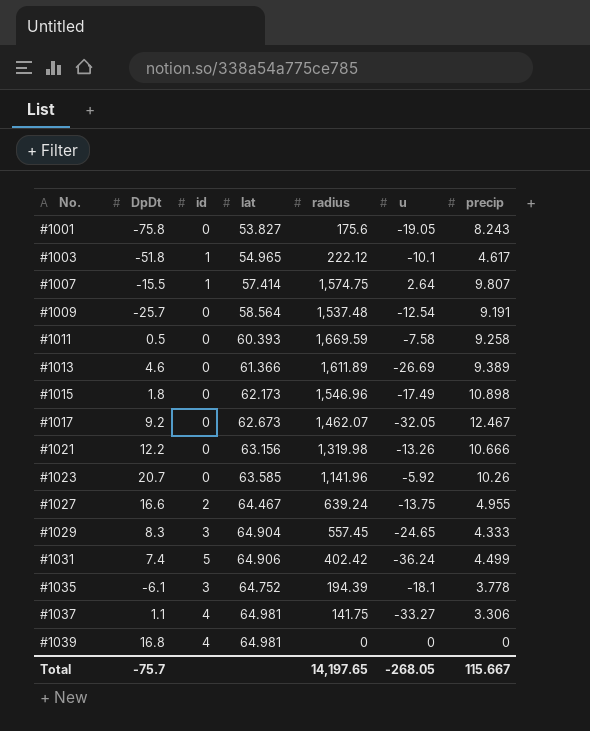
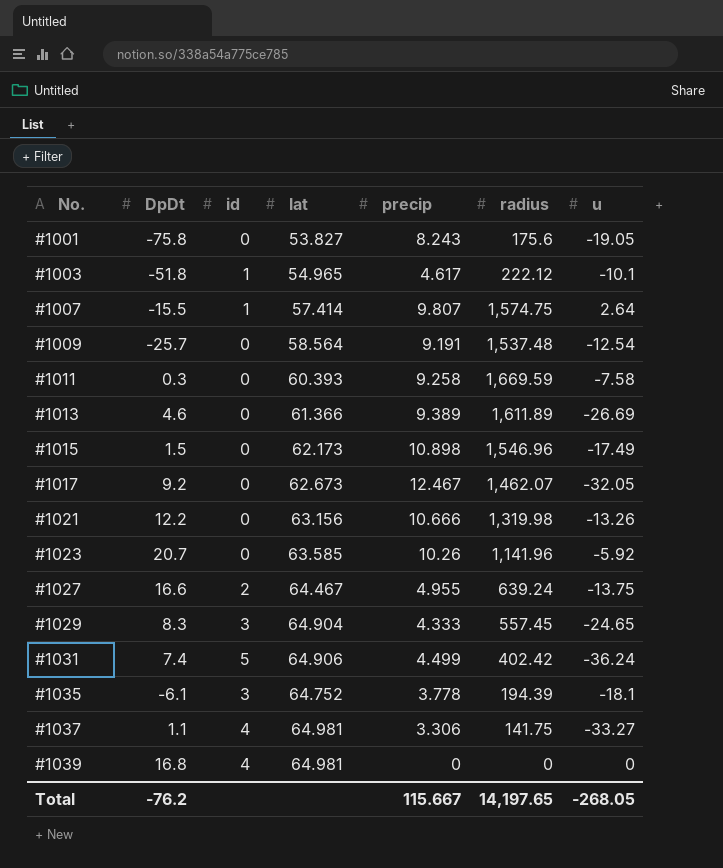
column precip | position: 7 -> 5
#1011 | DpDt: 0.5 -> 0.3
#1015 | DpDt: 1.8 -> 1.5
Total | DpDt: -75.7 -> -76.2

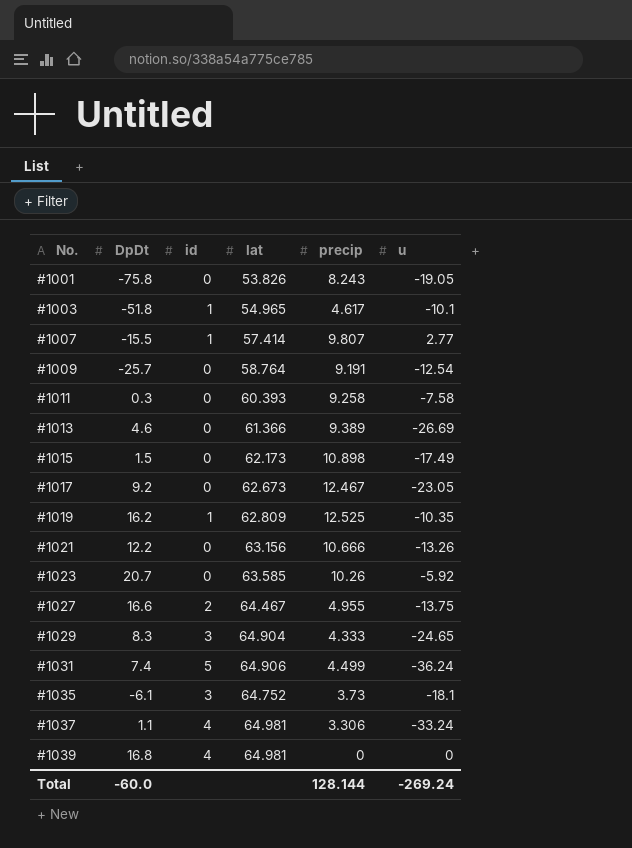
column radius | position: 6 -> none
#1001 | lat: 53.827 -> 53.826
#1007 | u: 2.64 -> 2.77
#1009 | lat: 58.564 -> 58.764
#1017 | u: -32.05 -> -23.05
row #1019: none -> 16.2 | 1 | 62.809 | 12.525 | -10.35
#1035 | precip: 3.778 -> 3.73
#1037 | u: -33.27 -> -33.24
Total | DpDt: -76.2 -> -60.0
Total | precip: 115.667 -> 128.144
Total | u: -268.05 -> -269.24

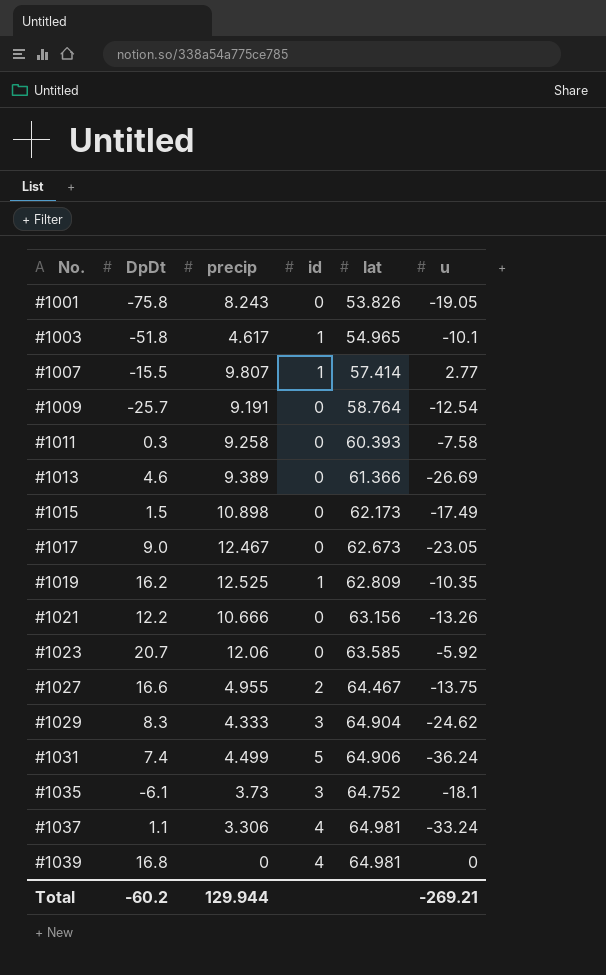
column precip | position: 5 -> 3
#1017 | DpDt: 9.2 -> 9.0
#1023 | precip: 10.26 -> 12.06
#1029 | u: -24.65 -> -24.62
Total | DpDt: -60.0 -> -60.2
Total | precip: 128.144 -> 129.944
Total | u: -269.24 -> -269.21

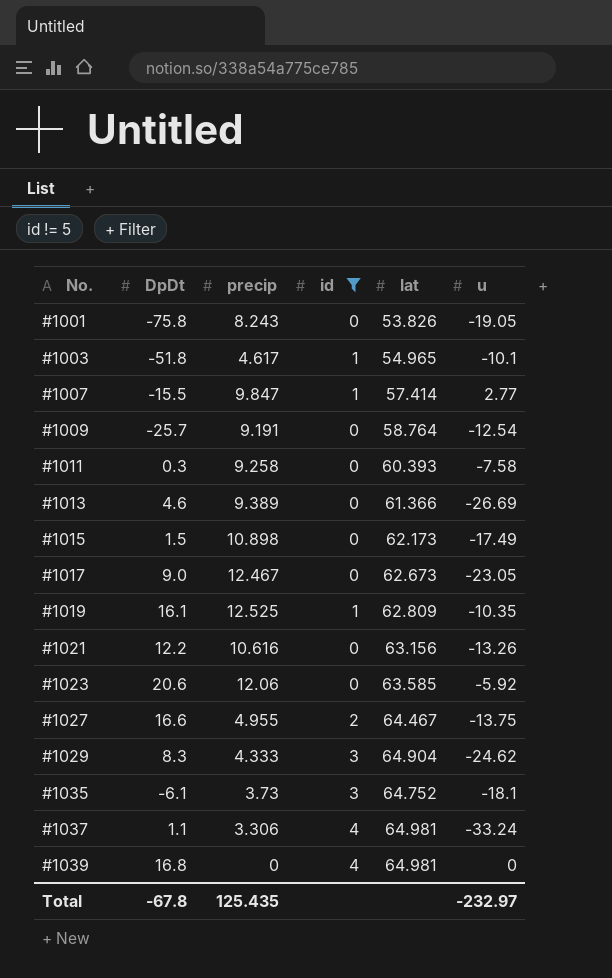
filter: none -> id != 5
#1007 | precip: 9.807 -> 9.847
#1019 | DpDt: 16.2 -> 16.1
#1021 | precip: 10.666 -> 10.616
#1023 | DpDt: 20.7 -> 20.6
Total | DpDt: -60.2 -> -67.8
Total | precip: 129.944 -> 125.435
Total | u: -269.21 -> -232.97

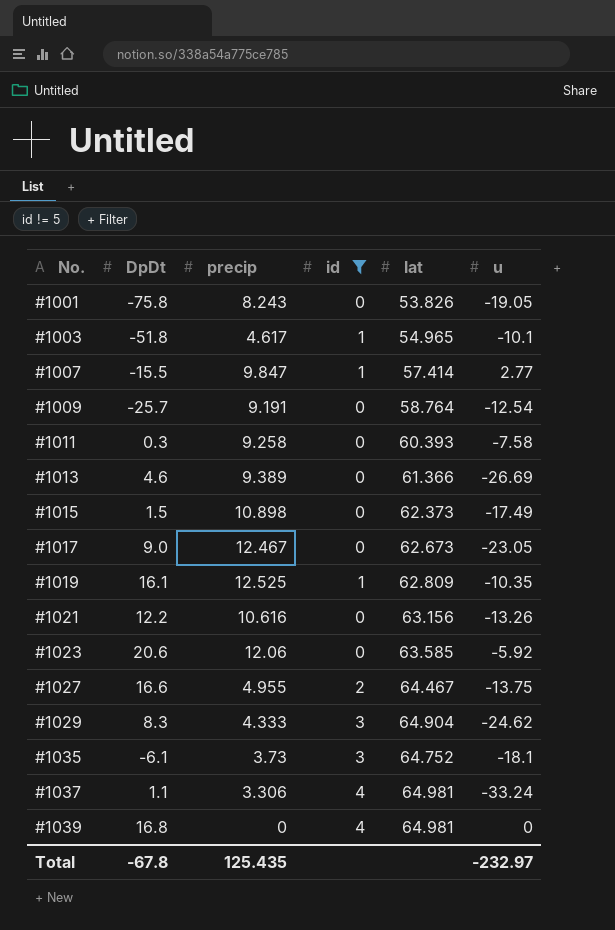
#1015 | lat: 62.173 -> 62.373

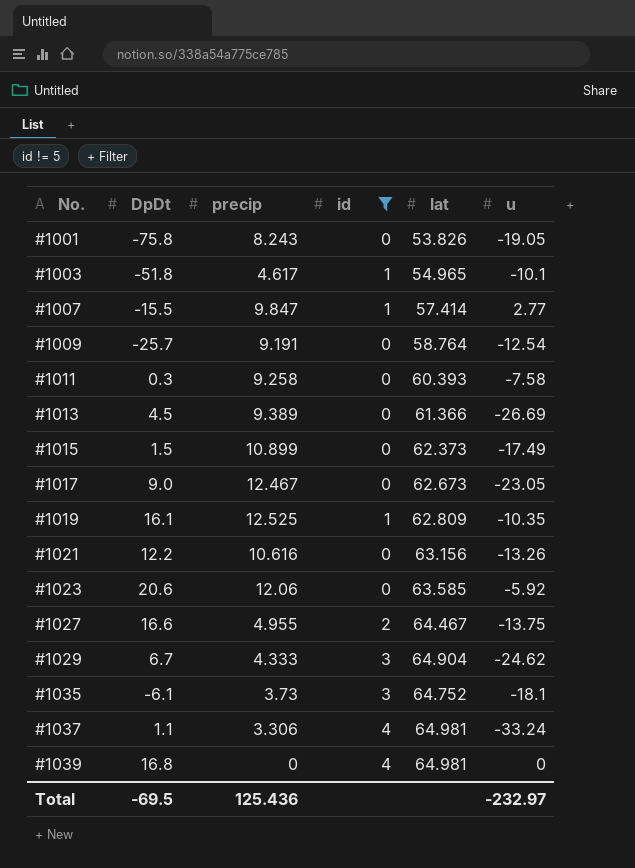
#1013 | DpDt: 4.6 -> 4.5
#1015 | precip: 10.898 -> 10.899
#1029 | DpDt: 8.3 -> 6.7
Total | DpDt: -67.8 -> -69.5
Total | precip: 125.435 -> 125.436

